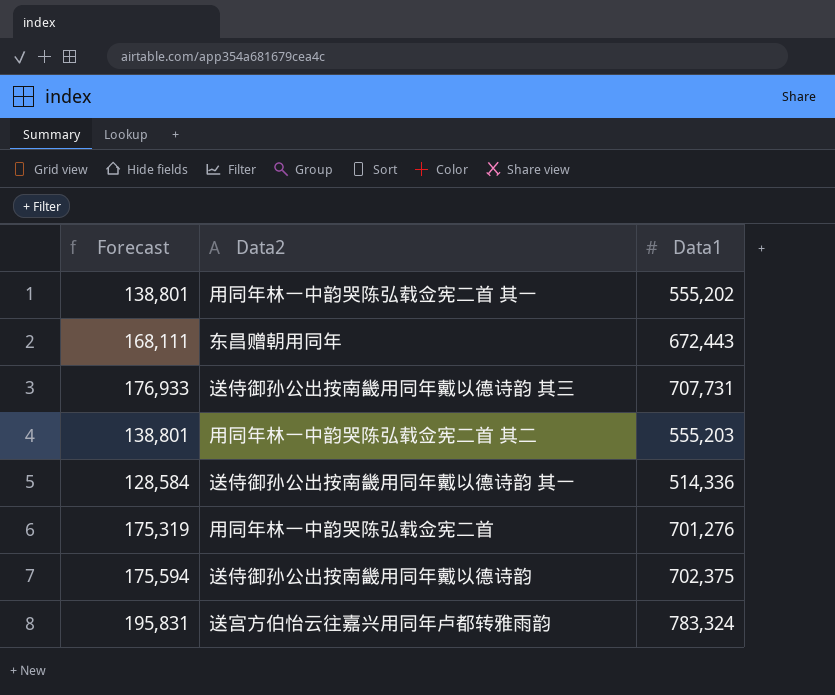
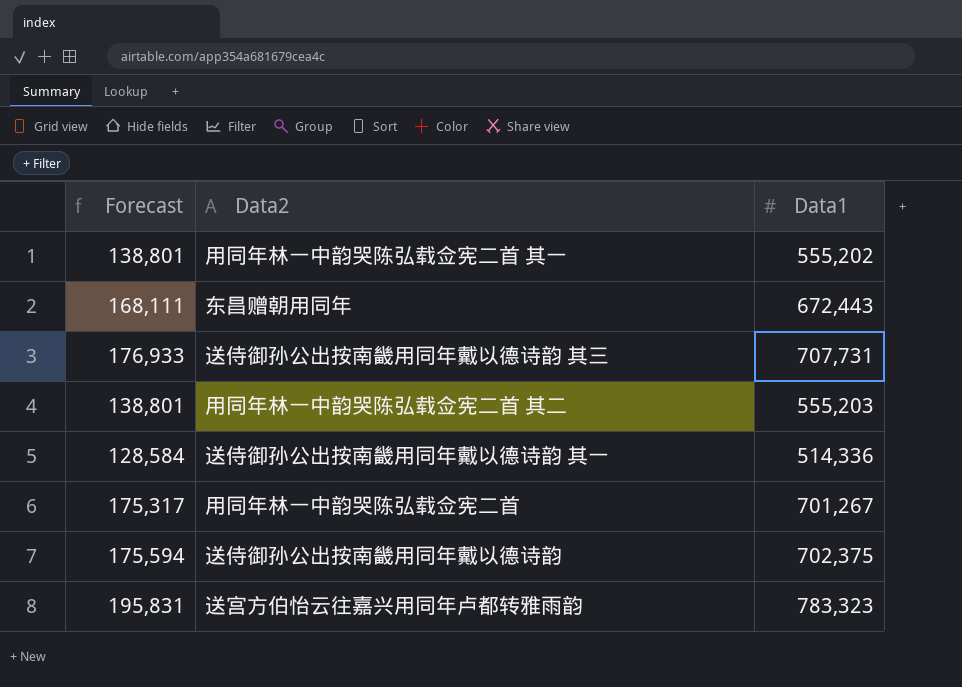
用同年林一中韵哭陈弘载佥宪二首 | Forecast: 175,319 -> 175,317
用同年林一中韵哭陈弘载佥宪二首 | Data1: 701,276 -> 701,267
送宫方伯怡云往嘉兴用同年卢都转雅雨韵 | Data1: 783,324 -> 783,323

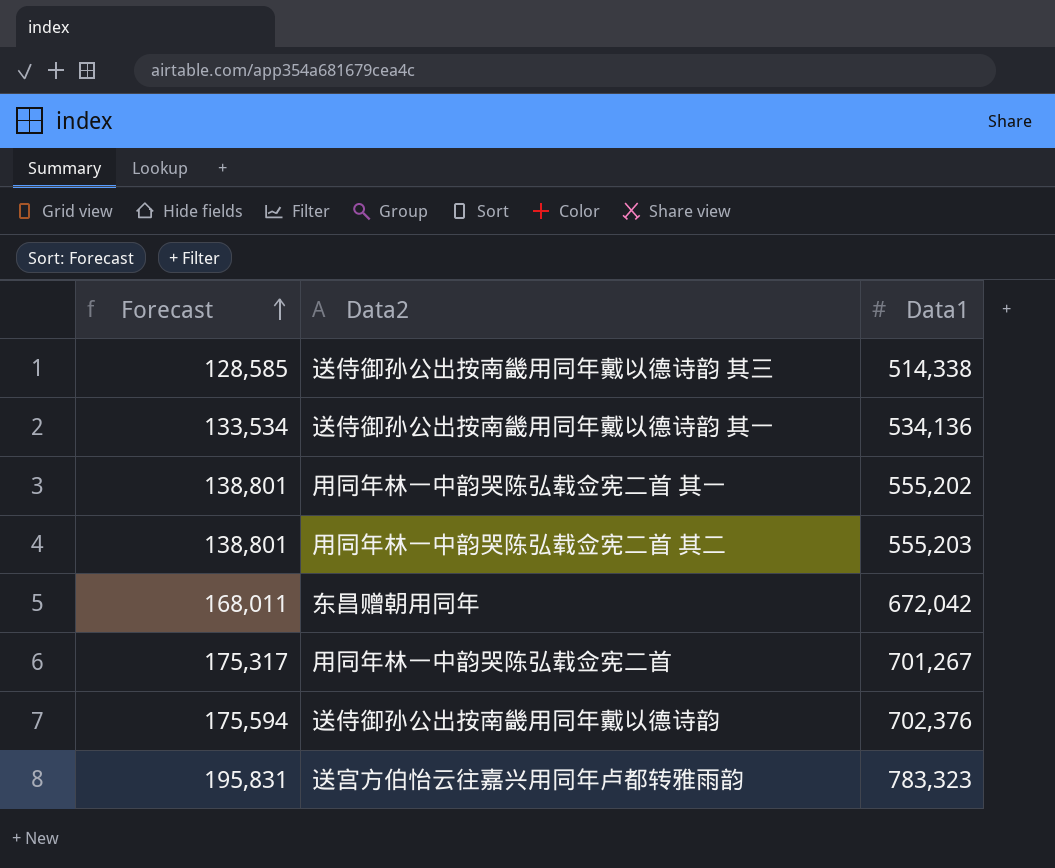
row order: none -> Forecast ascending
送侍御孙公出按南畿用同年戴以德诗韵 其三 | Forecast: 176,933 -> 128,585
送侍御孙公出按南畿用同年戴以德诗韵 其三 | Data1: 707,731 -> 514,338
送侍御孙公出按南畿用同年戴以德诗韵 其一 | Forecast: 128,584 -> 133,534
送侍御孙公出按南畿用同年戴以德诗韵 其一 | Data1: 514,336 -> 534,136
东昌赠朝用同年 | Forecast: 168,111 -> 168,011
东昌赠朝用同年 | Data1: 672,443 -> 672,042
送侍御孙公出按南畿用同年戴以德诗韵 | Data1: 702,375 -> 702,376

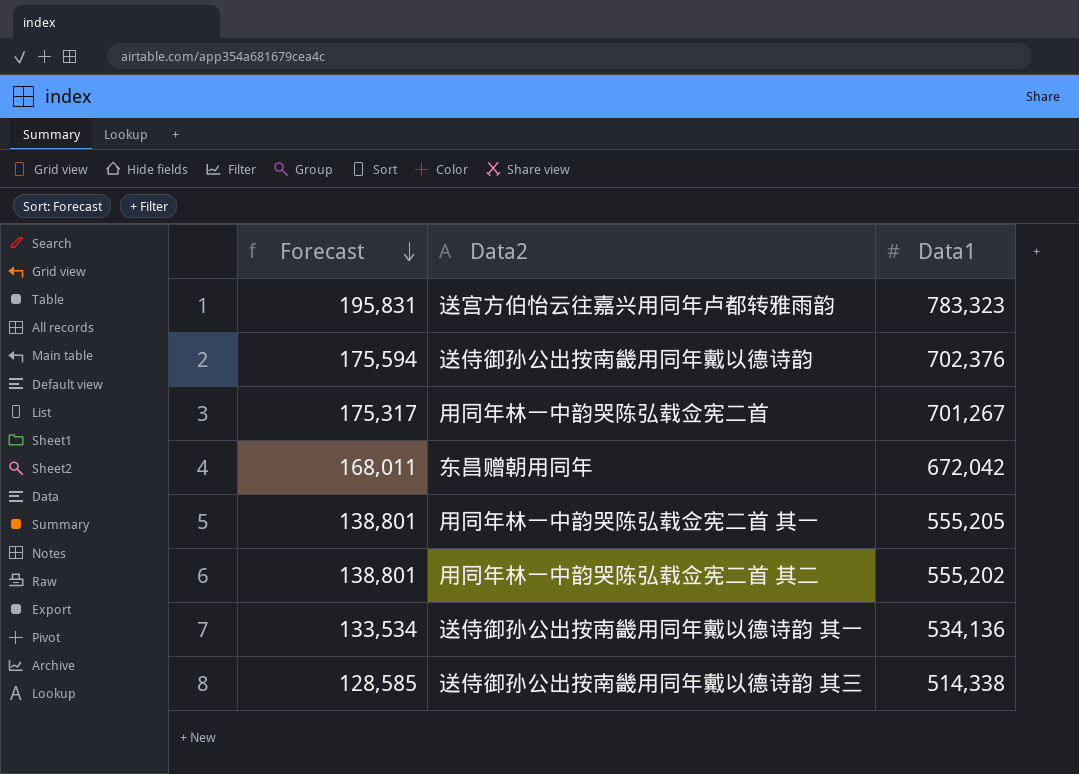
row order: Forecast ascending -> Forecast descending
用同年林一中韵哭陈弘载佥宪二首 其一 | Data1: 555,202 -> 555,205
用同年林一中韵哭陈弘载佥宪二首 其二 | Data1: 555,203 -> 555,202

